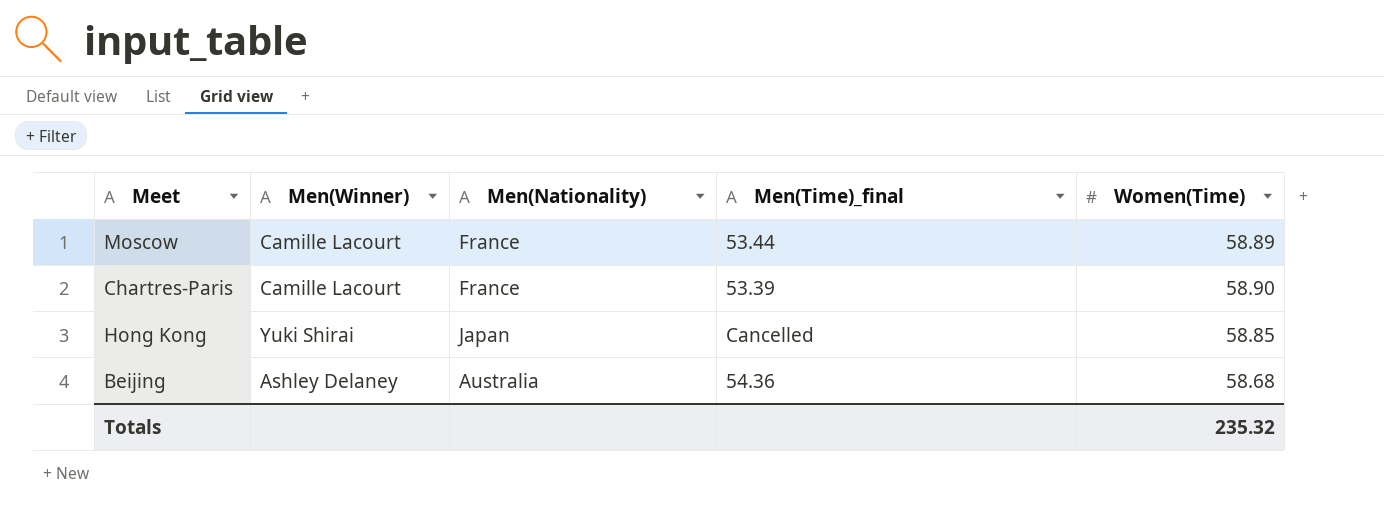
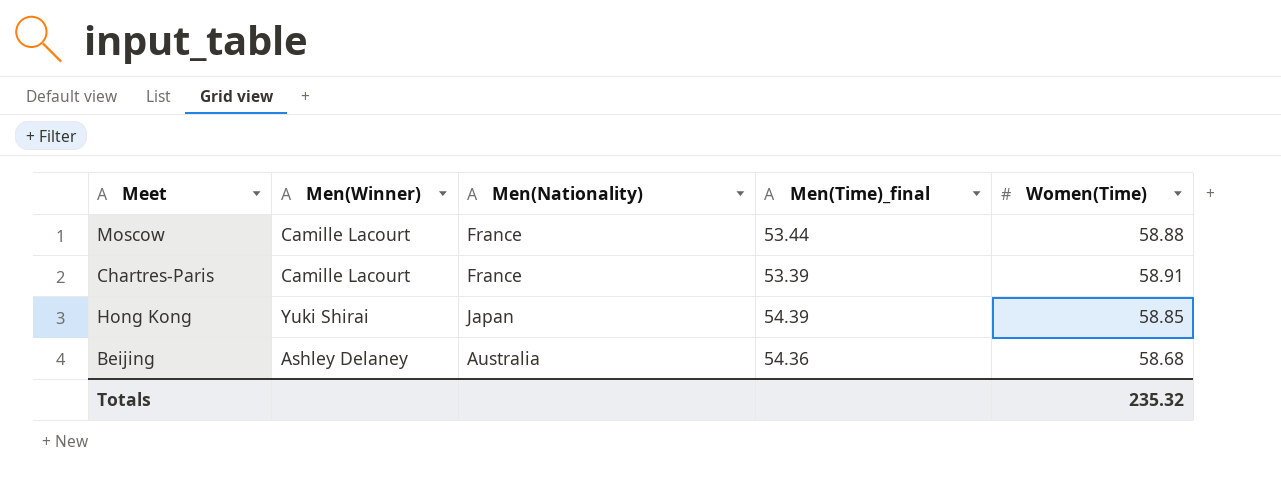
Moscow | Women(Time): 58.89 -> 58.88
Chartres-Paris | Women(Time): 58.90 -> 58.91
Hong Kong | Men(Time)_final: Cancelled -> 54.39

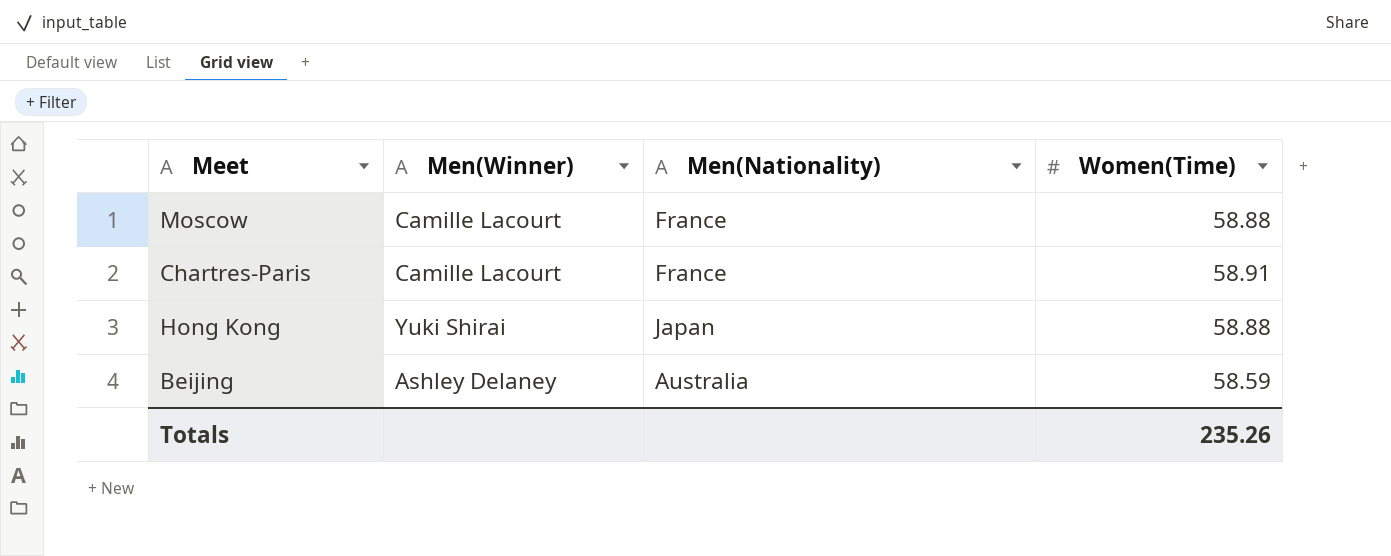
column Men(Time)_final | position: 4 -> none
Hong Kong | Women(Time): 58.85 -> 58.88
Beijing | Women(Time): 58.68 -> 58.59
Totals | Women(Time): 235.32 -> 235.26

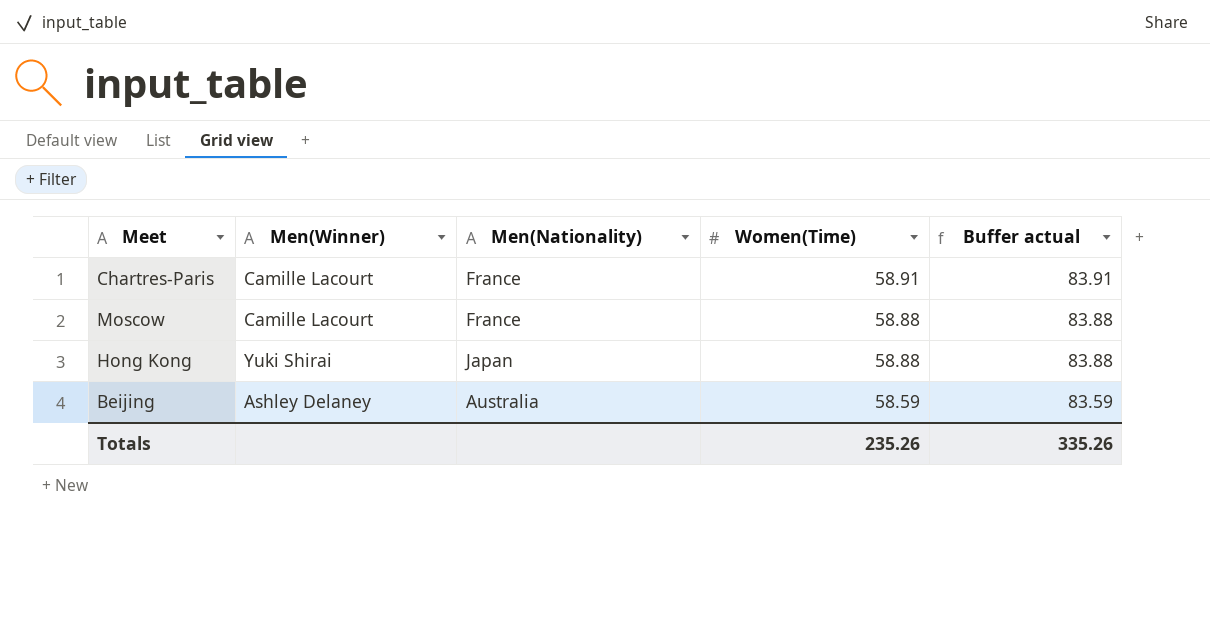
row order: none -> Women(Time) descending
column Buffer actual | formula: none -> [Women(Time)] + 25

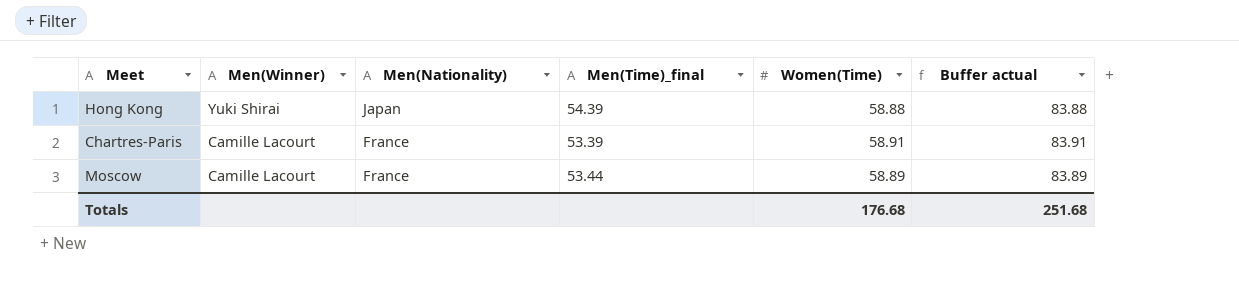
row order: Women(Time) descending -> Men(Winner) descending
column Men(Time)_final | position: none -> 4
row Beijing: Ashley Delaney | Australia | 58.59 | 83.59 -> none
Moscow | Women(Time): 58.88 -> 58.89
Moscow | Buffer actual: 83.88 -> 83.89
Totals | Women(Time): 235.26 -> 176.68
Totals | Buffer actual: 335.26 -> 251.68

